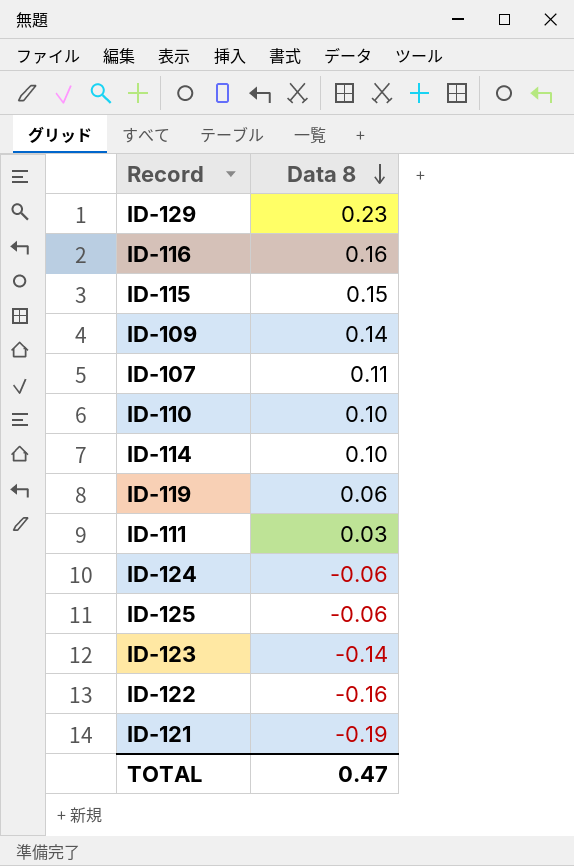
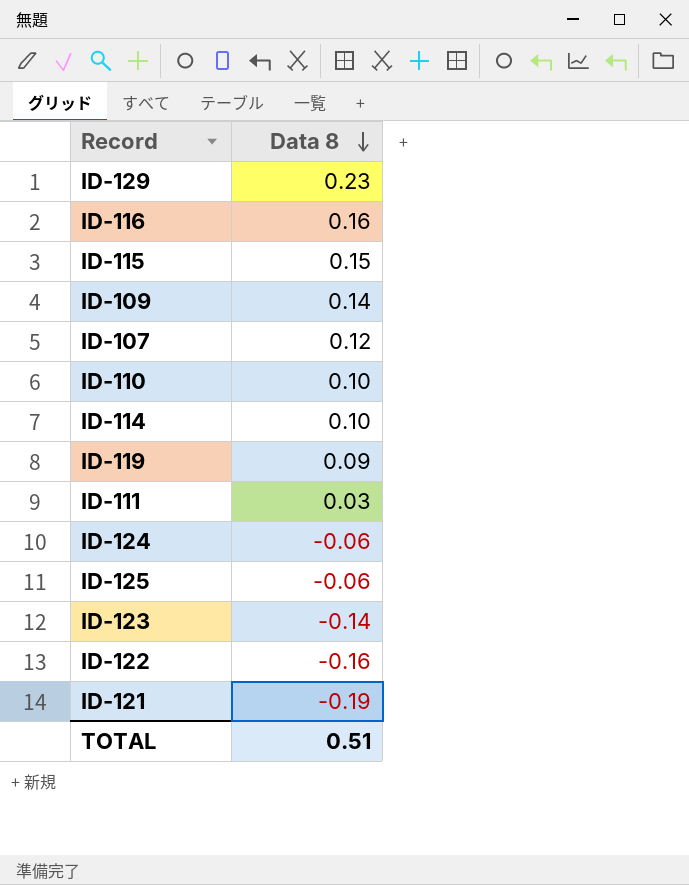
ID-107 | Data 8: 0.11 -> 0.12
ID-119 | Data 8: 0.06 -> 0.09
TOTAL | Data 8: 0.47 -> 0.51

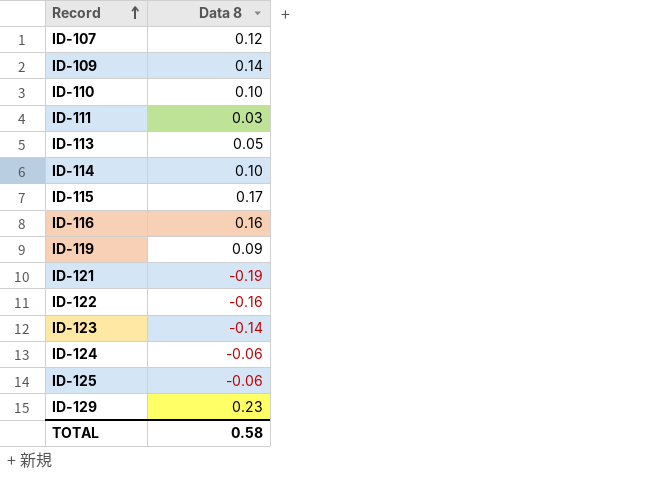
row order: Data 8 descending -> Record ascending
row ID-113: none -> 0.05
ID-115 | Data 8: 0.15 -> 0.17
TOTAL | Data 8: 0.51 -> 0.58

